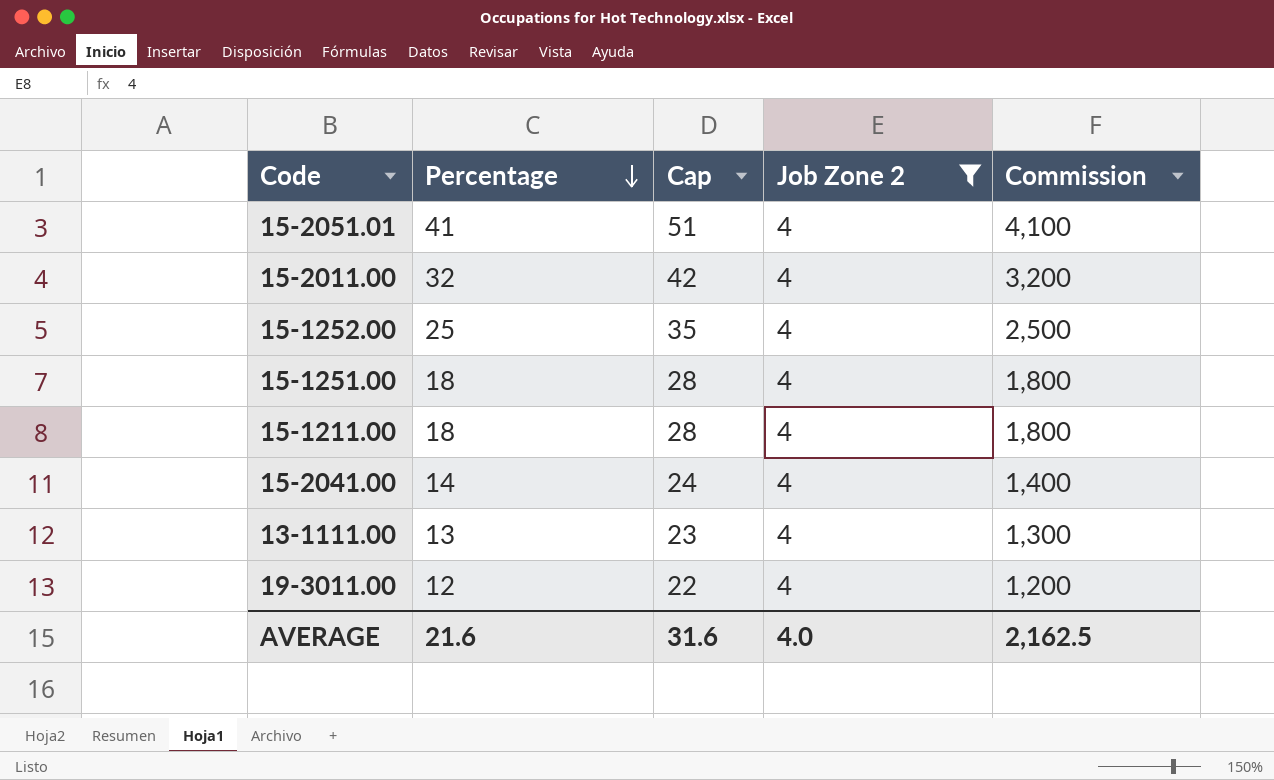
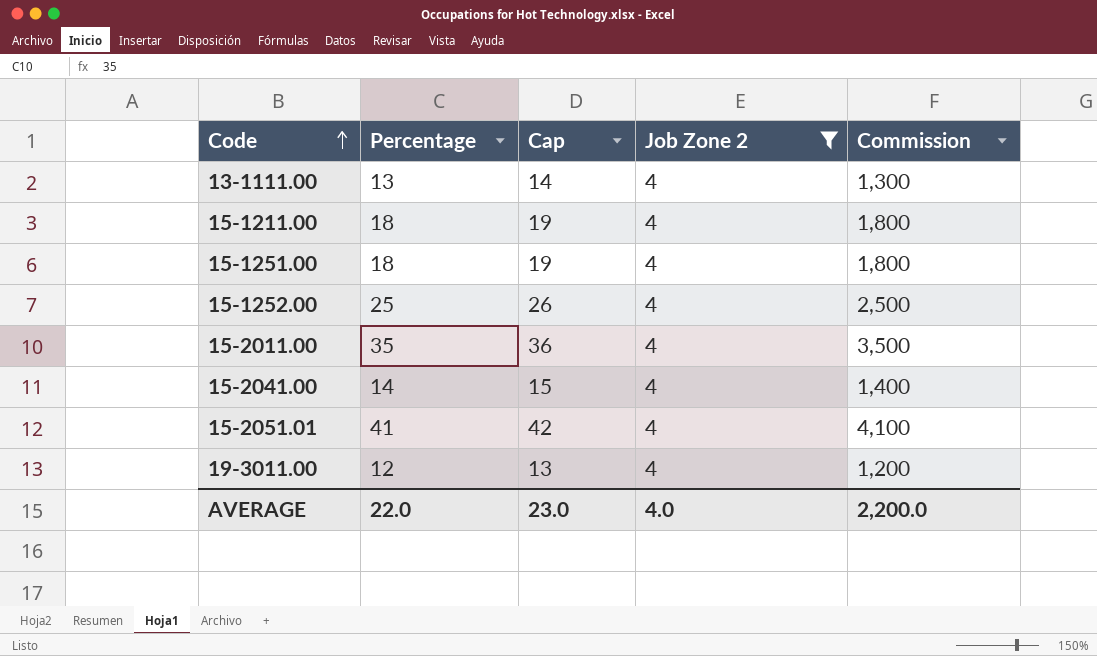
row order: Percentage descending -> Code ascending
column Cap | formula: [Percentage] + 10 -> [Percentage] + 1
15-2011.00 | Percentage: 32 -> 35
15-2011.00 | Commission: 3,200 -> 3,500
AVERAGE | Percentage: 21.6 -> 22.0
AVERAGE | Cap: 31.6 -> 23.0
AVERAGE | Commission: 2,162.5 -> 2,200.0

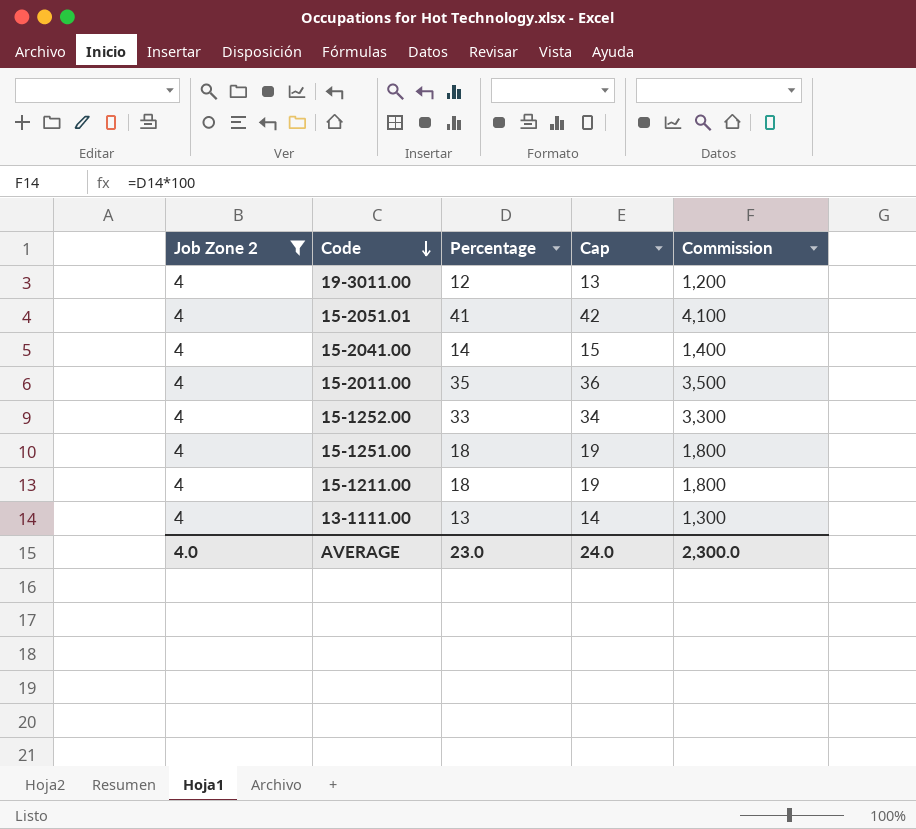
row order: Code ascending -> Code descending
column Job Zone 2 | position: 4 -> 1
15-1252.00 | Percentage: 25 -> 33
15-1252.00 | Cap: 26 -> 34
15-1252.00 | Commission: 2,500 -> 3,300
AVERAGE | Percentage: 22.0 -> 23.0
AVERAGE | Cap: 23.0 -> 24.0
AVERAGE | Commission: 2,200.0 -> 2,300.0

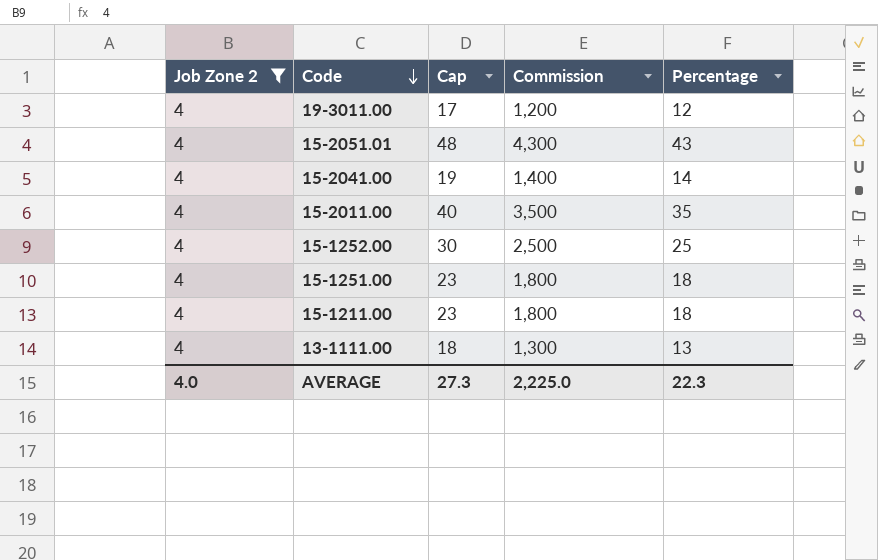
column Cap | formula: [Percentage] + 1 -> [Percentage] + 5
column Percentage | position: 3 -> 5
15-2051.01 | Commission: 4,100 -> 4,300
15-2051.01 | Percentage: 41 -> 43
15-1252.00 | Commission: 3,300 -> 2,500
15-1252.00 | Percentage: 33 -> 25
AVERAGE | Cap: 24.0 -> 27.3
AVERAGE | Commission: 2,300.0 -> 2,225.0
AVERAGE | Percentage: 23.0 -> 22.3

